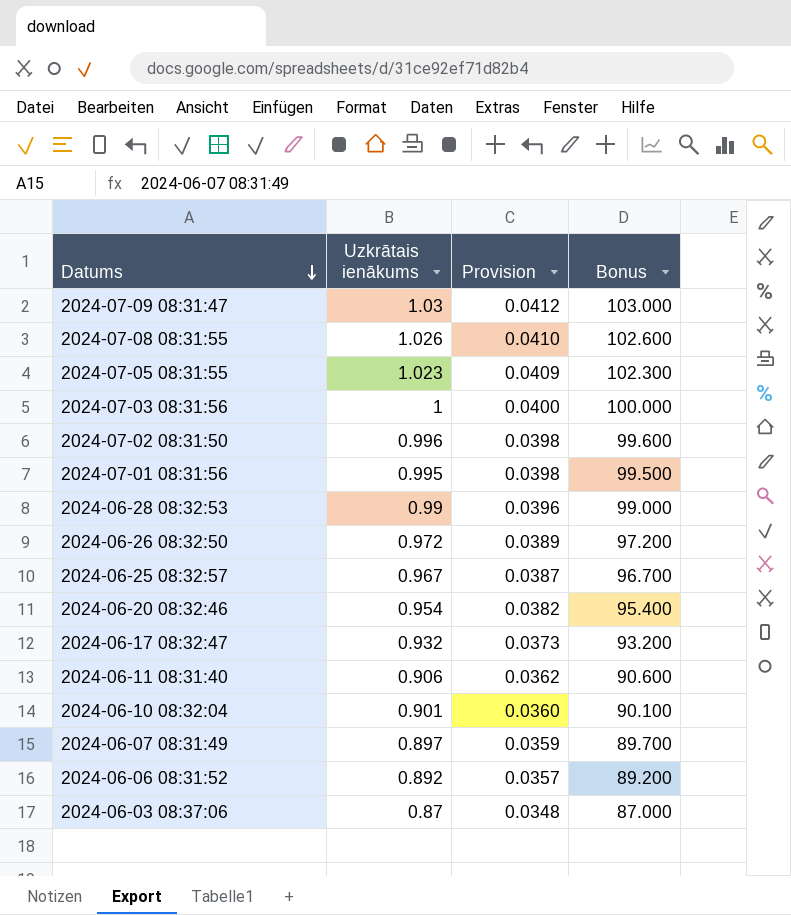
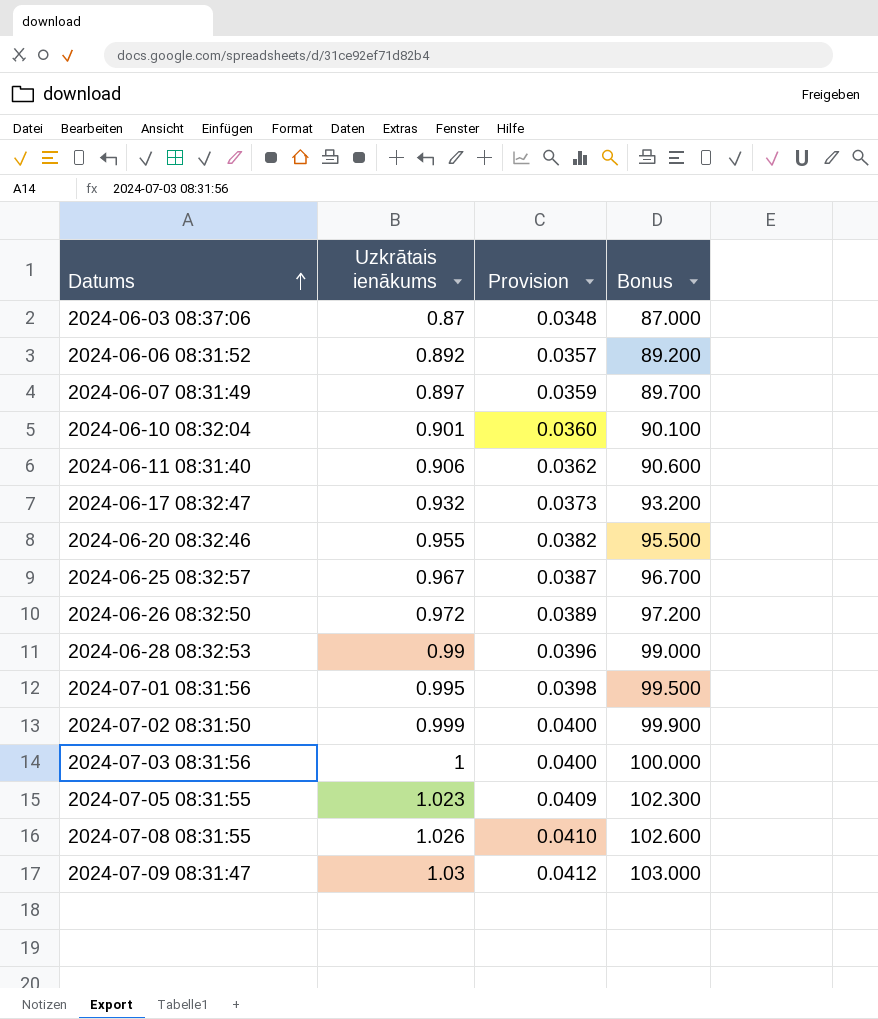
row order: Datums descending -> Datums ascending
2024-06-20 08:32:46 | Uzkrātais ienākums: 0.954 -> 0.955
2024-06-20 08:32:46 | Bonus: 95.400 -> 95.500
2024-07-02 08:31:50 | Uzkrātais ienākums: 0.996 -> 0.999
2024-07-02 08:31:50 | Provision: 0.0398 -> 0.0400
2024-07-02 08:31:50 | Bonus: 99.600 -> 99.900

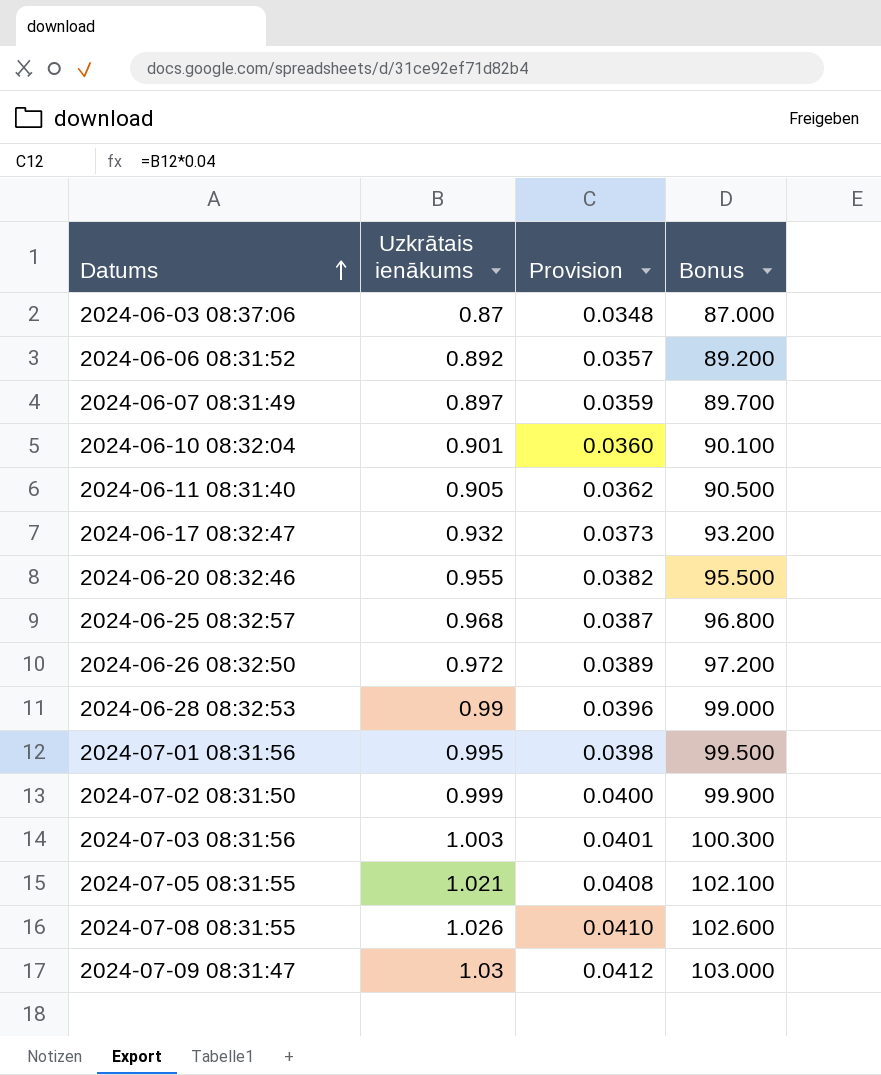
2024-06-11 08:31:40 | Uzkrātais ienākums: 0.906 -> 0.905
2024-06-11 08:31:40 | Bonus: 90.600 -> 90.500
2024-06-25 08:32:57 | Uzkrātais ienākums: 0.967 -> 0.968
2024-06-25 08:32:57 | Bonus: 96.700 -> 96.800
2024-07-03 08:31:56 | Uzkrātais ienākums: 1 -> 1.003
2024-07-03 08:31:56 | Provision: 0.0400 -> 0.0401
2024-07-03 08:31:56 | Bonus: 100.000 -> 100.300
2024-07-05 08:31:55 | Uzkrātais ienākums: 1.023 -> 1.021
2024-07-05 08:31:55 | Provision: 0.0409 -> 0.0408
2024-07-05 08:31:55 | Bonus: 102.300 -> 102.100

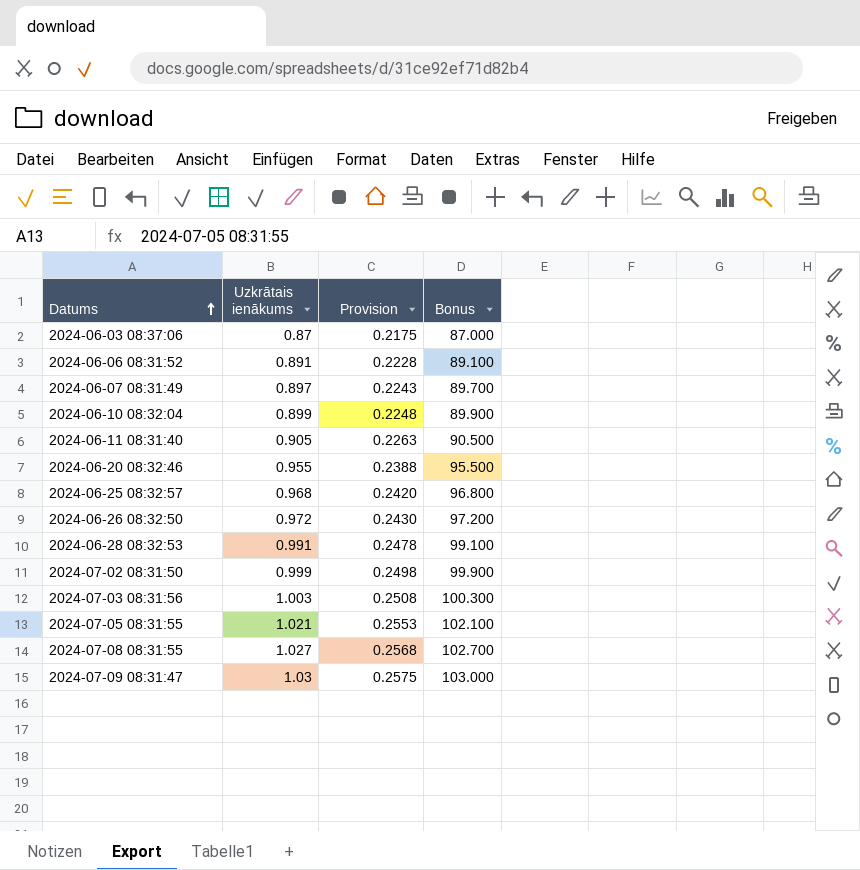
column Provision | formula: [Uzkrātais ienākums] * 0.04 -> [Uzkrātais ienākums] * 0.25
row 2024-06-17 08:32:47: 0.932 | 0.0373 | 93.200 -> none
row 2024-07-01 08:31:56: 0.995 | 0.0398 | 99.500 -> none
2024-06-06 08:31:52 | Uzkrātais ienākums: 0.892 -> 0.891
2024-06-06 08:31:52 | Bonus: 89.200 -> 89.100
2024-06-10 08:32:04 | Uzkrātais ienākums: 0.901 -> 0.899
2024-06-10 08:32:04 | Bonus: 90.100 -> 89.900
2024-06-28 08:32:53 | Uzkrātais ienākums: 0.99 -> 0.991
2024-06-28 08:32:53 | Bonus: 99.000 -> 99.100
2024-07-08 08:31:55 | Uzkrātais ienākums: 1.026 -> 1.027
2024-07-08 08:31:55 | Bonus: 102.600 -> 102.700

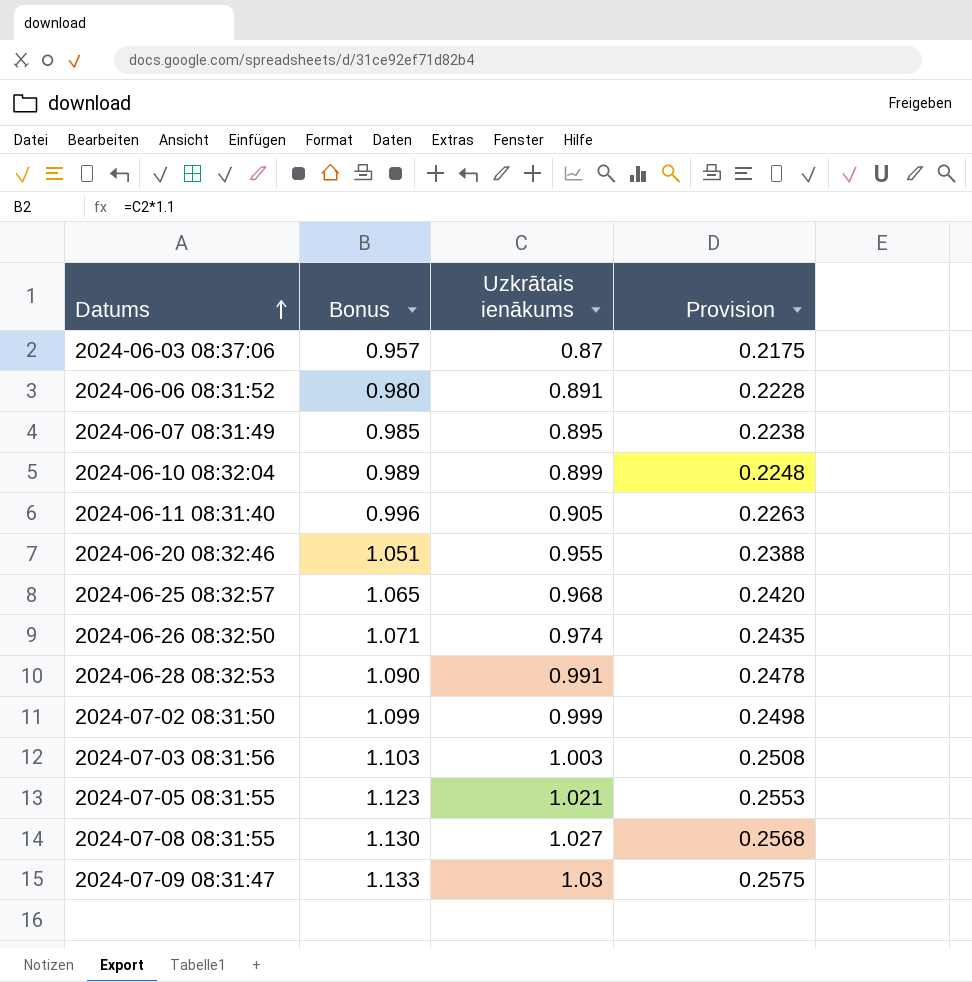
column Bonus | formula: [Uzkrātais ienākums] * 100 -> [Uzkrātais ienākums] * 1.1
column Bonus | position: 4 -> 2
2024-06-07 08:31:49 | Uzkrātais ienākums: 0.897 -> 0.895
2024-06-07 08:31:49 | Provision: 0.2243 -> 0.2238
2024-06-26 08:32:50 | Uzkrātais ienākums: 0.972 -> 0.974
2024-06-26 08:32:50 | Provision: 0.2430 -> 0.2435

